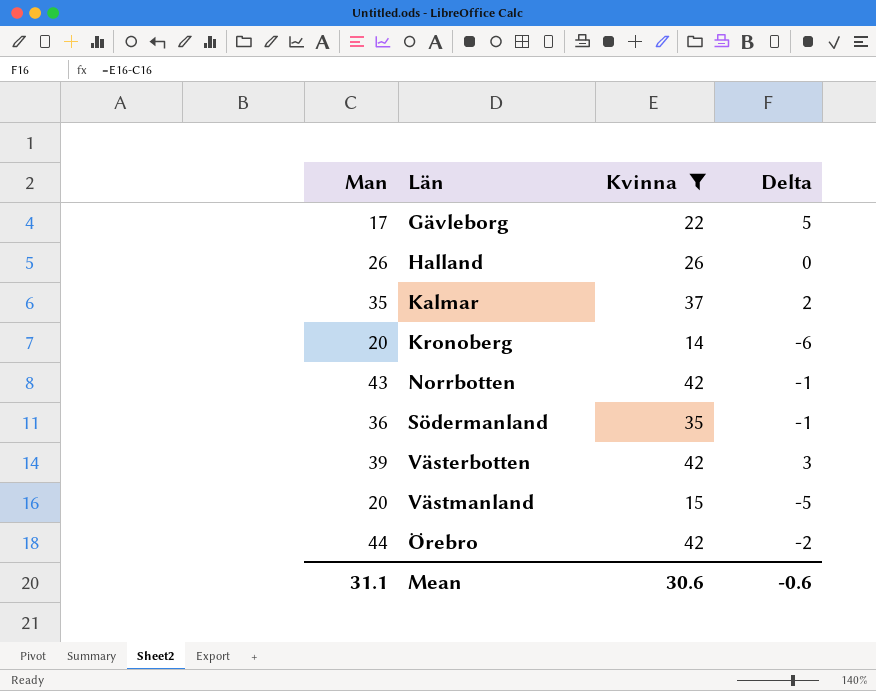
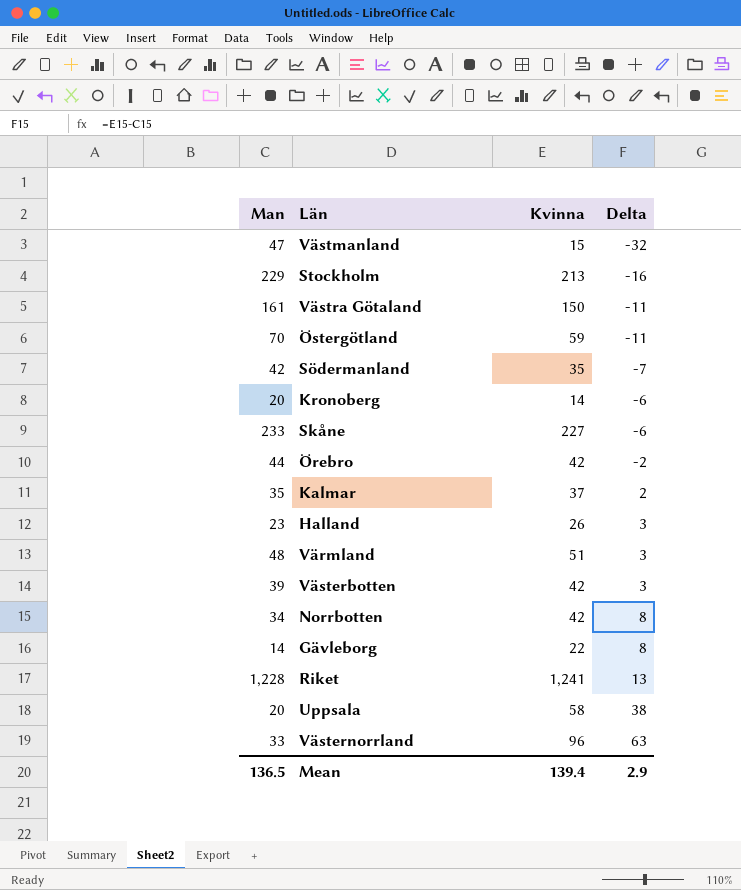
filter: Kvinna <= 42 -> none
row order: none -> Delta ascending
Västmanland | Man: 20 -> 47
Västmanland | Delta: -5 -> -32
Södermanland | Man: 36 -> 42
Södermanland | Delta: -1 -> -7
Halland | Man: 26 -> 23
Halland | Delta: 0 -> 3
Norrbotten | Man: 43 -> 34
Norrbotten | Delta: -1 -> 8
Gävleborg | Man: 17 -> 14
Gävleborg | Delta: 5 -> 8
Mean | Man: 31.1 -> 136.5
Mean | Kvinna: 30.6 -> 139.4
Mean | Delta: -0.6 -> 2.9

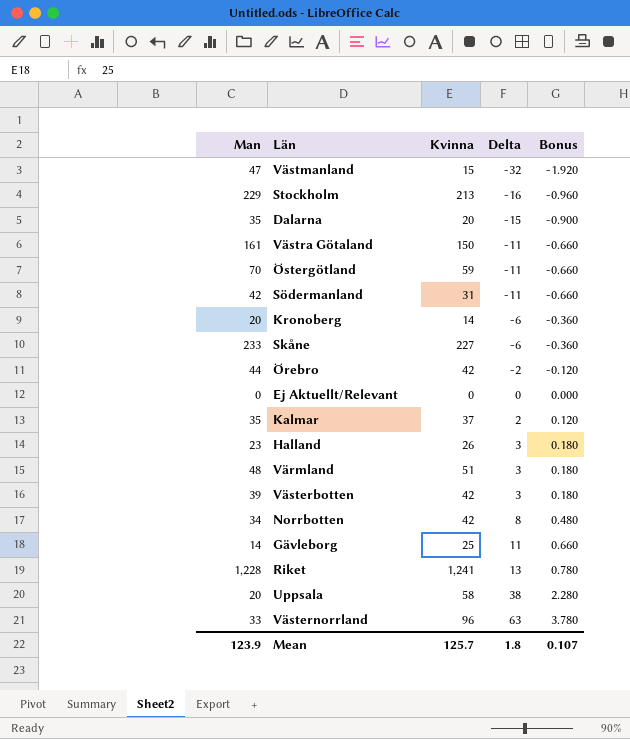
column Bonus | formula: none -> [Delta] * 0.06
row Dalarna: none -> 35 | 20 | -15 | -0.900
Södermanland | Kvinna: 35 -> 31
Södermanland | Delta: -7 -> -11
row Ej Aktuellt/Relevant: none -> 0 | 0 | 0 | 0.000
Gävleborg | Kvinna: 22 -> 25
Gävleborg | Delta: 8 -> 11
Mean | Man: 136.5 -> 123.9
Mean | Kvinna: 139.4 -> 125.7
Mean | Delta: 2.9 -> 1.8

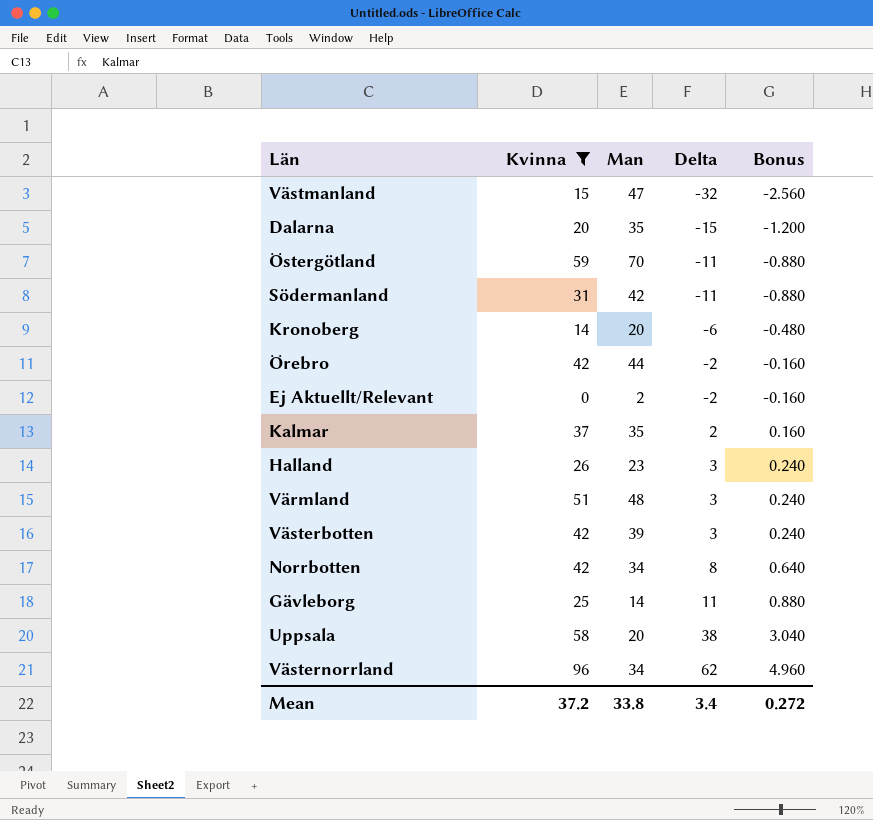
filter: none -> Kvinna <= 96
column Man | position: 1 -> 3
column Bonus | formula: [Delta] * 0.06 -> [Delta] * 0.08
Ej Aktuellt/Relevant | Man: 0 -> 2
Ej Aktuellt/Relevant | Delta: 0 -> -2
Västernorrland | Man: 33 -> 34
Västernorrland | Delta: 63 -> 62
Mean | Kvinna: 125.7 -> 37.2
Mean | Man: 123.9 -> 33.8
Mean | Delta: 1.8 -> 3.4
Mean | Bonus: 0.107 -> 0.272

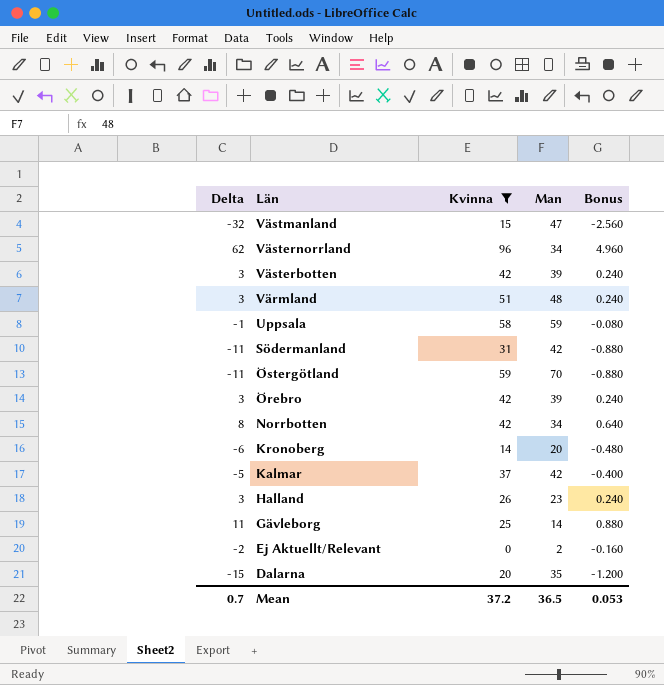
row order: Delta ascending -> Län descending
column Delta | position: 4 -> 1
Uppsala | Delta: 38 -> -1
Uppsala | Man: 20 -> 59
Uppsala | Bonus: 3.040 -> -0.080
Örebro | Delta: -2 -> 3
Örebro | Man: 44 -> 39
Örebro | Bonus: -0.160 -> 0.240
Kalmar | Delta: 2 -> -5
Kalmar | Man: 35 -> 42
Kalmar | Bonus: 0.160 -> -0.400
Mean | Delta: 3.4 -> 0.7
Mean | Man: 33.8 -> 36.5
Mean | Bonus: 0.272 -> 0.053

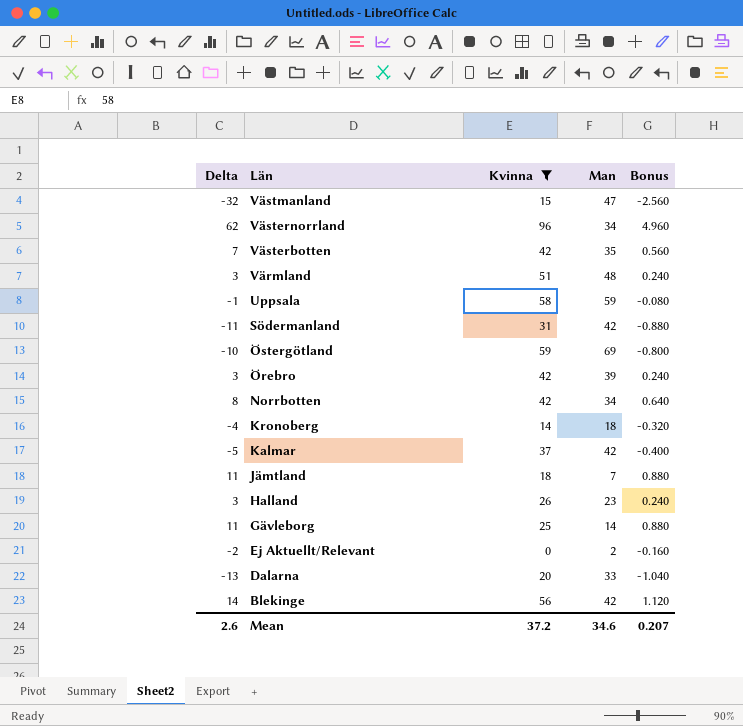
Västerbotten | Delta: 3 -> 7
Västerbotten | Man: 39 -> 35
Västerbotten | Bonus: 0.240 -> 0.560
Östergötland | Delta: -11 -> -10
Östergötland | Man: 70 -> 69
Östergötland | Bonus: -0.880 -> -0.800
Kronoberg | Delta: -6 -> -4
Kronoberg | Man: 20 -> 18
Kronoberg | Bonus: -0.480 -> -0.320
row Jämtland: none -> 11 | 18 | 7 | 0.880
Dalarna | Delta: -15 -> -13
Dalarna | Man: 35 -> 33
Dalarna | Bonus: -1.200 -> -1.040
row Blekinge: none -> 14 | 56 | 42 | 1.120
Mean | Delta: 0.7 -> 2.6
Mean | Man: 36.5 -> 34.6
Mean | Bonus: 0.053 -> 0.207

